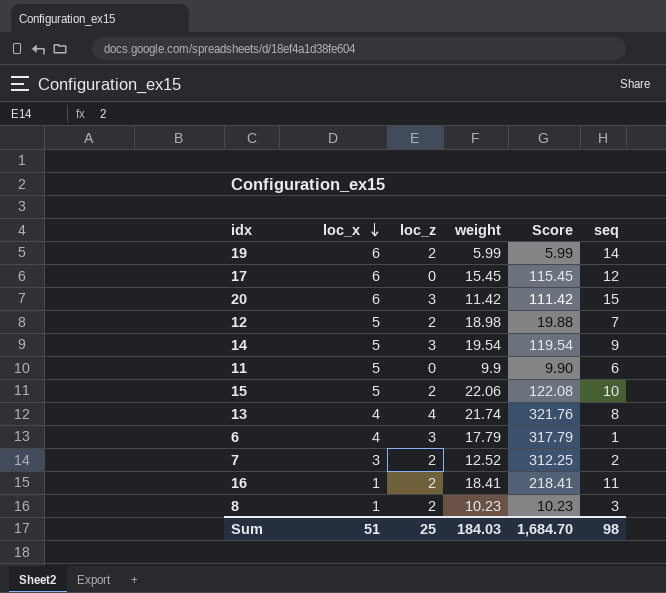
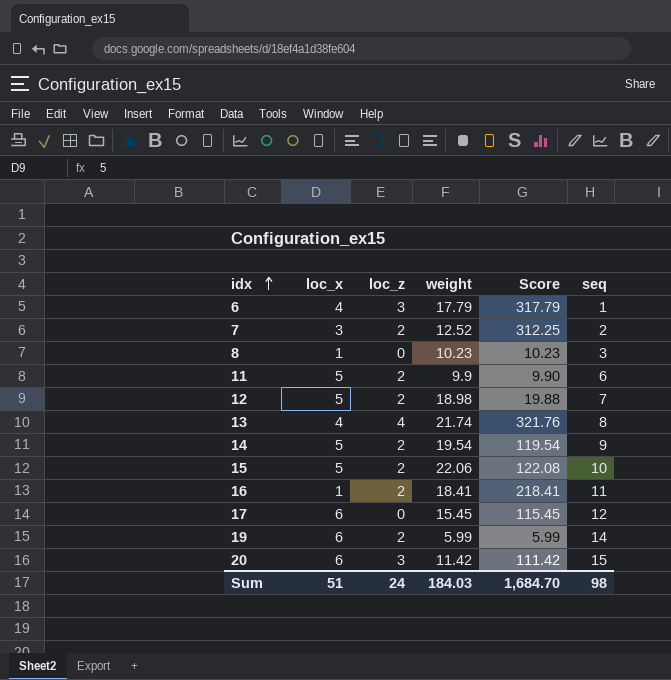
row order: loc_x descending -> idx ascending
8 | loc_z: 2 -> 0
11 | loc_z: 0 -> 2
14 | loc_z: 3 -> 2
Sum | loc_z: 25 -> 24

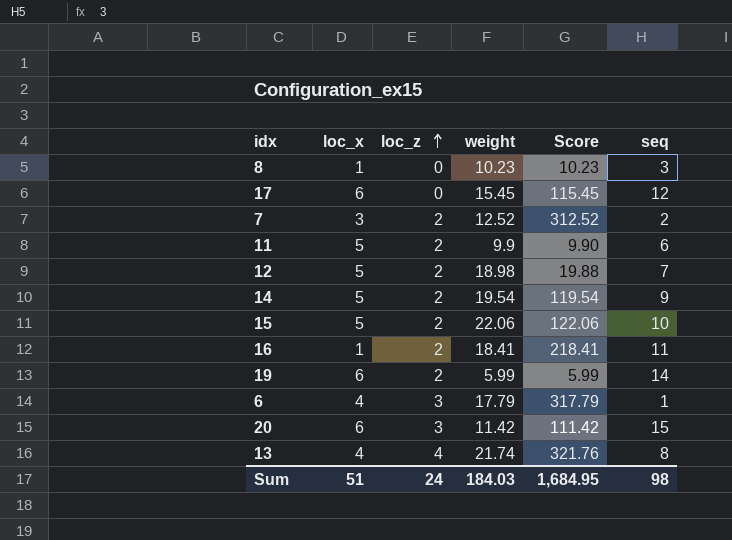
row order: idx ascending -> loc_z ascending
7 | Score: 312.25 -> 312.52
15 | Score: 122.08 -> 122.06
Sum | Score: 1,684.70 -> 1,684.95

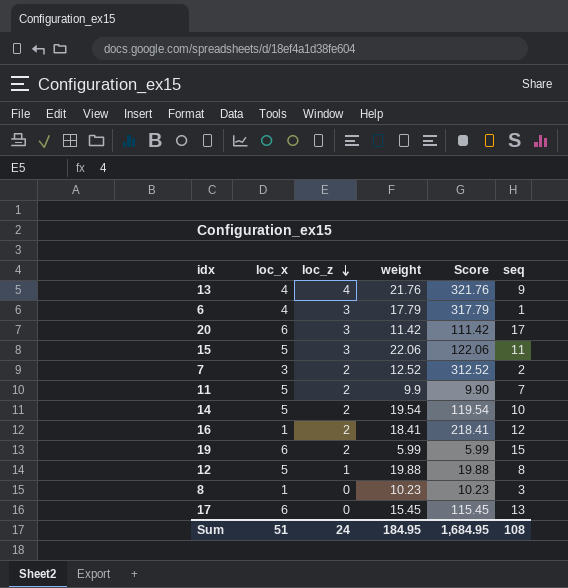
row order: loc_z ascending -> loc_z descending
13 | weight: 21.74 -> 21.76
13 | seq: 8 -> 9
20 | seq: 15 -> 17
15 | loc_z: 2 -> 3
15 | seq: 10 -> 11
11 | seq: 6 -> 7
14 | seq: 9 -> 10
16 | seq: 11 -> 12
19 | seq: 14 -> 15
12 | loc_z: 2 -> 1
12 | weight: 18.98 -> 19.88
12 | seq: 7 -> 8
17 | seq: 12 -> 13
Sum | weight: 184.03 -> 184.95
Sum | seq: 98 -> 108

